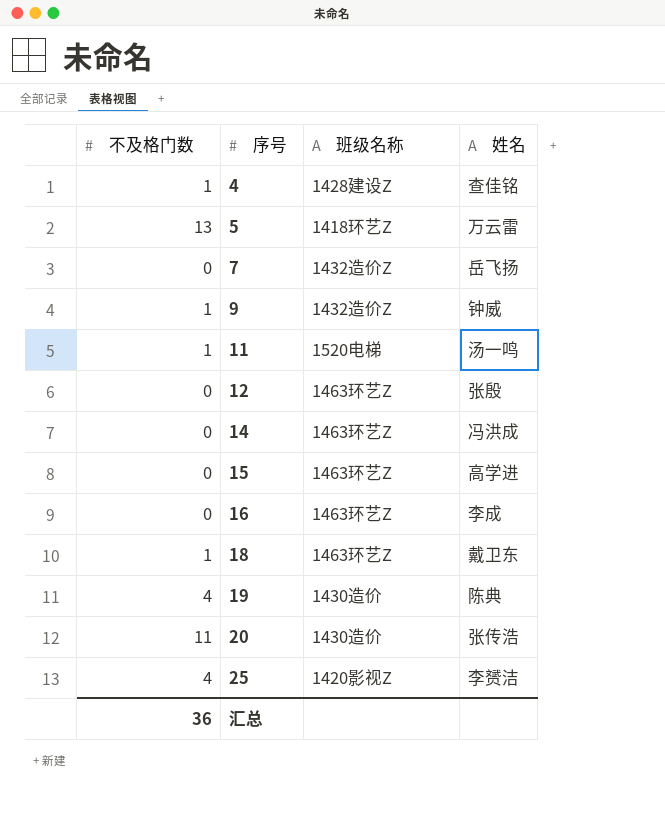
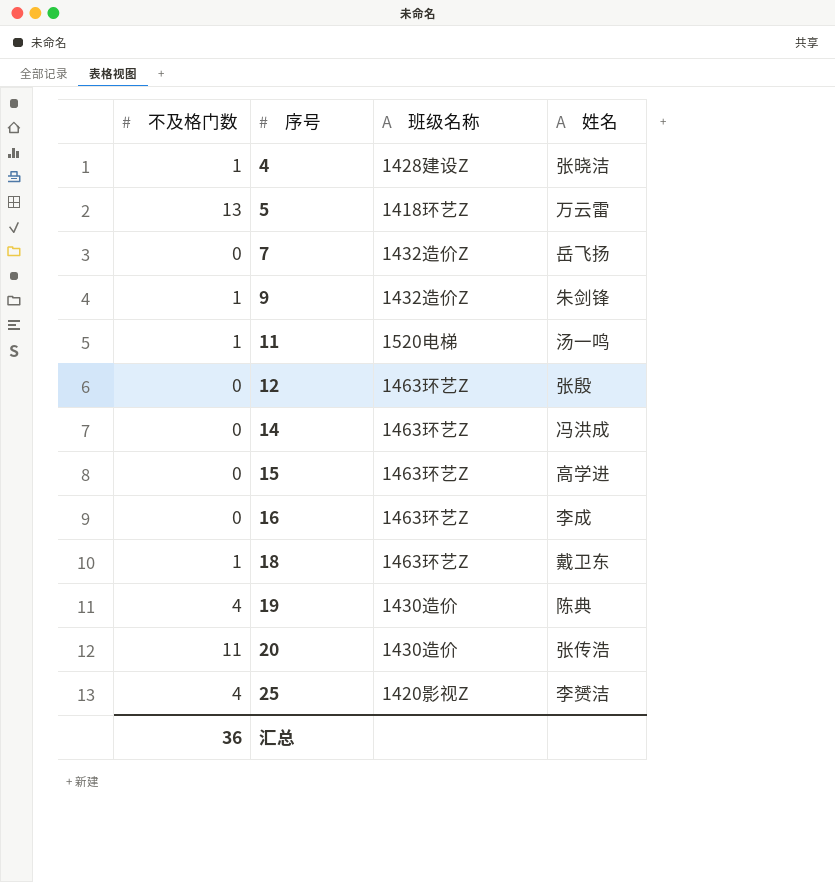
4 | 姓名: 查佳铭 -> 张晓洁
9 | 姓名: 钟威 -> 朱剑锋

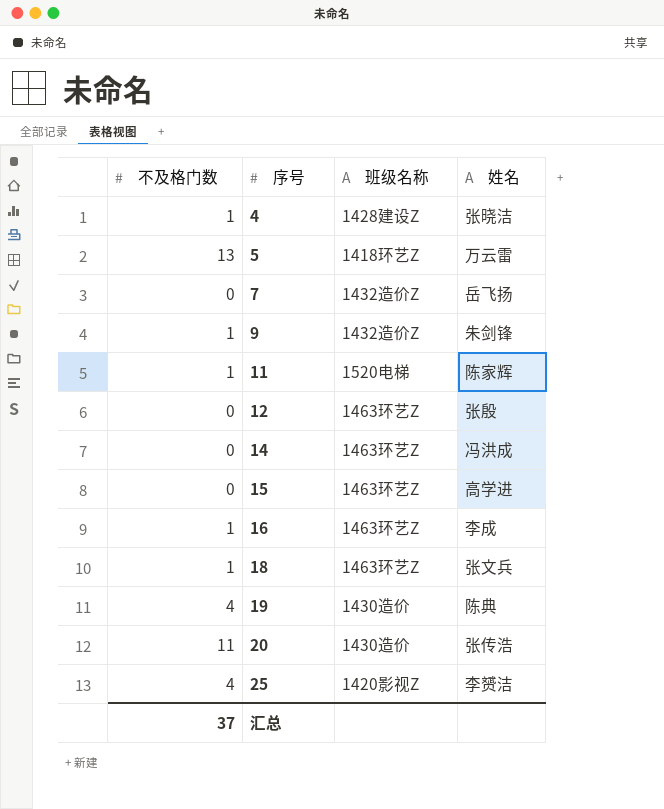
11 | 姓名: 汤一鸣 -> 陈家辉
16 | 不及格门数: 0 -> 1
18 | 姓名: 戴卫东 -> 张文兵
汇总 | 不及格门数: 36 -> 37

